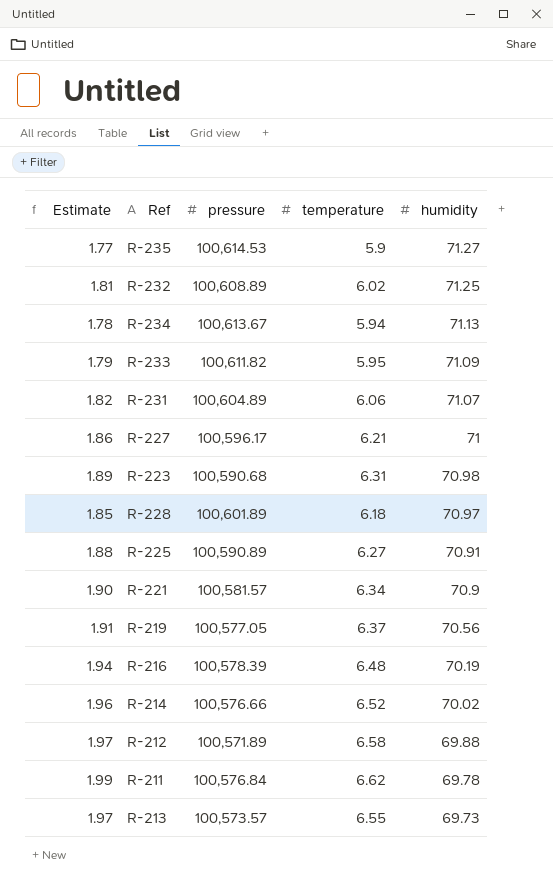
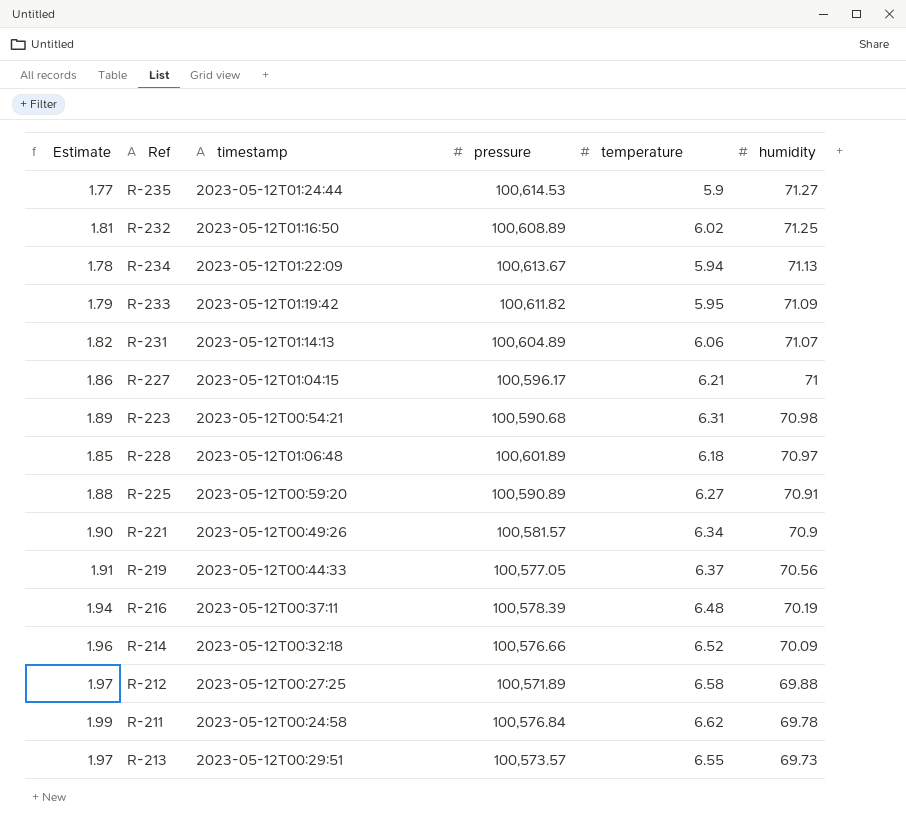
column timestamp | position: none -> 3
R-214 | humidity: 70.02 -> 70.09

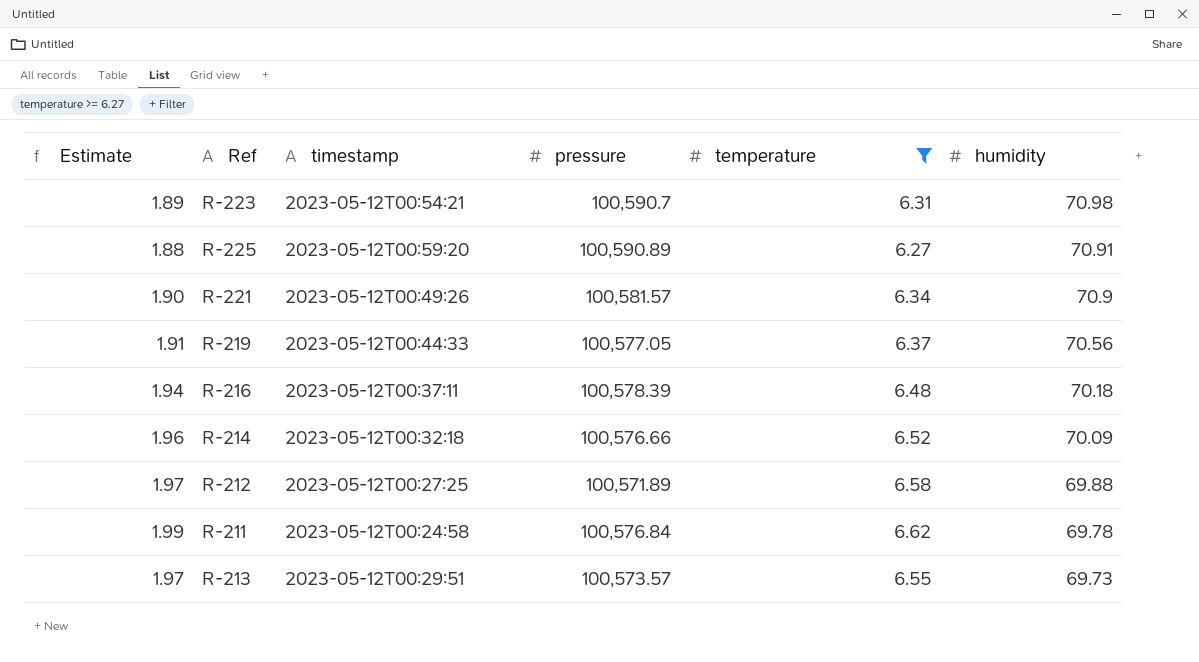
filter: none -> temperature >= 6.27
R-223 | pressure: 100,590.68 -> 100,590.7
R-216 | humidity: 70.19 -> 70.18

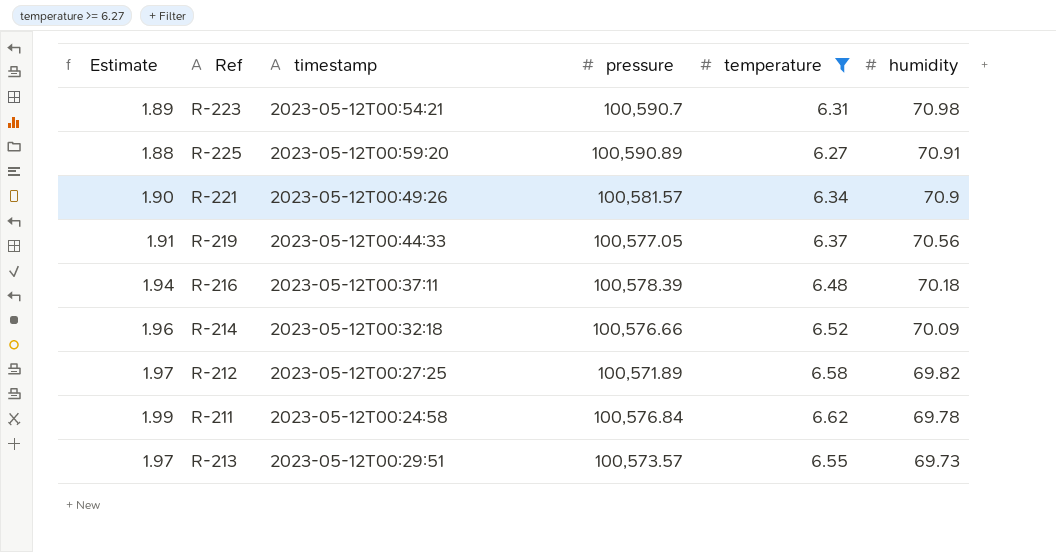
R-212 | humidity: 69.88 -> 69.82

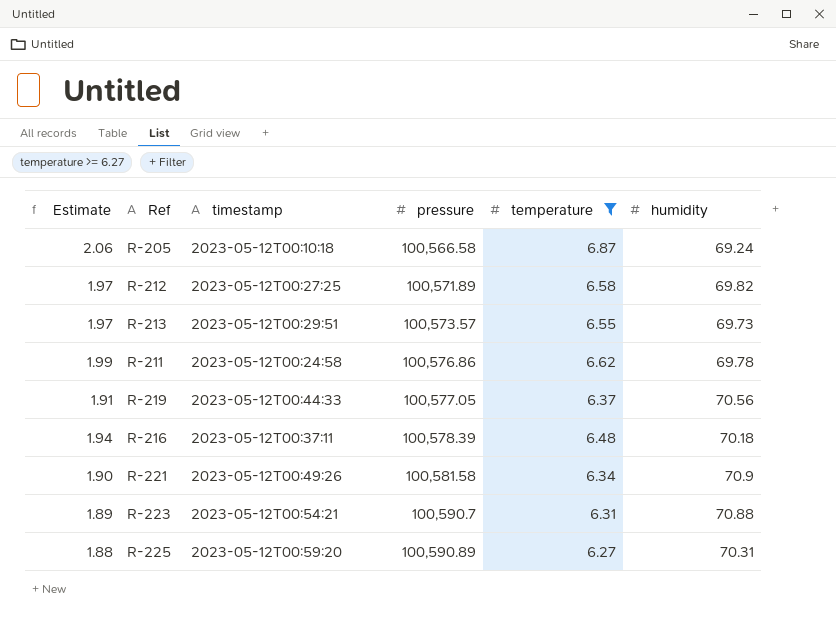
row order: humidity descending -> pressure ascending
row R-214: 1.96 | 2023-05-12T00:32:18 | 100,576.66 | 6.52 | 70.09 -> none
row R-205: none -> 2.06 | 2023-05-12T00:10:18 | 100,566.58 | 6.87 | 69.24
R-211 | pressure: 100,576.84 -> 100,576.86
R-221 | pressure: 100,581.57 -> 100,581.58
R-223 | humidity: 70.98 -> 70.88
R-225 | humidity: 70.91 -> 70.31

